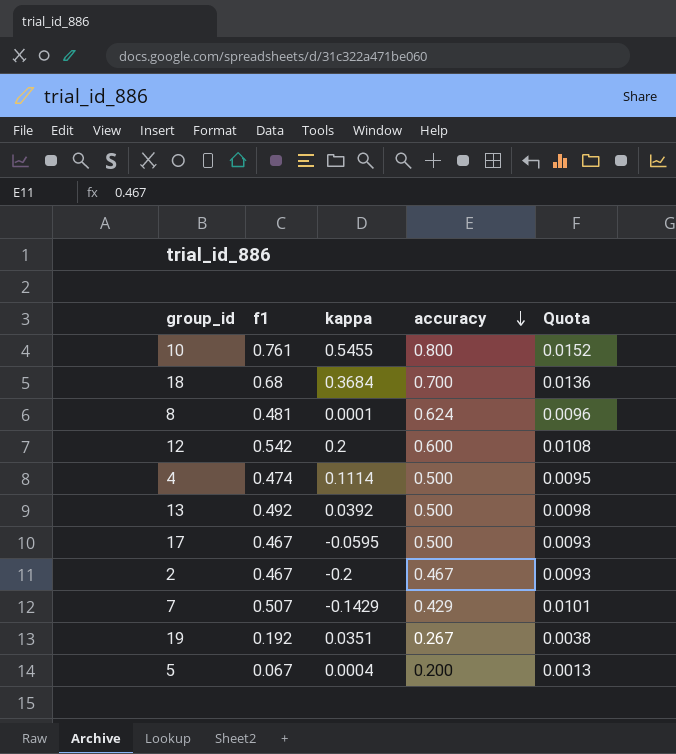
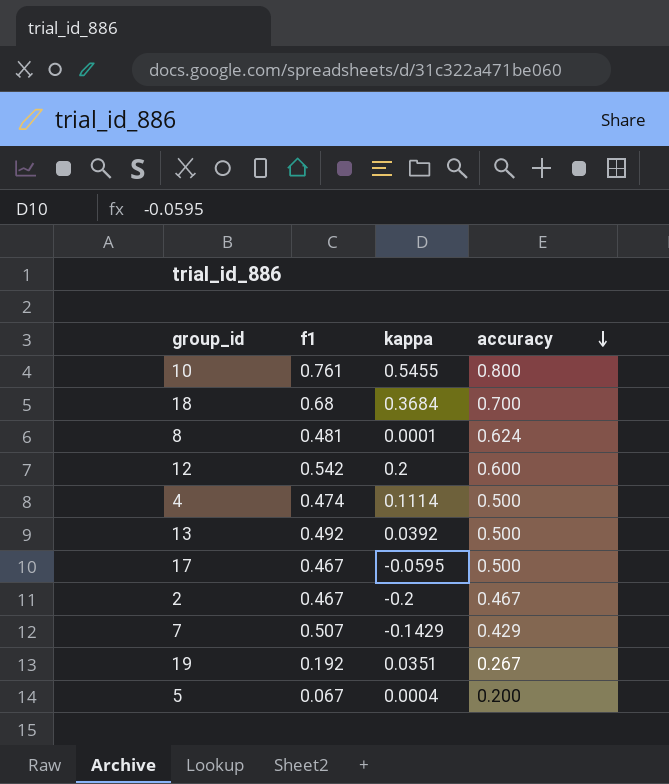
column Quota | formula: [f1] * 0.02 -> none

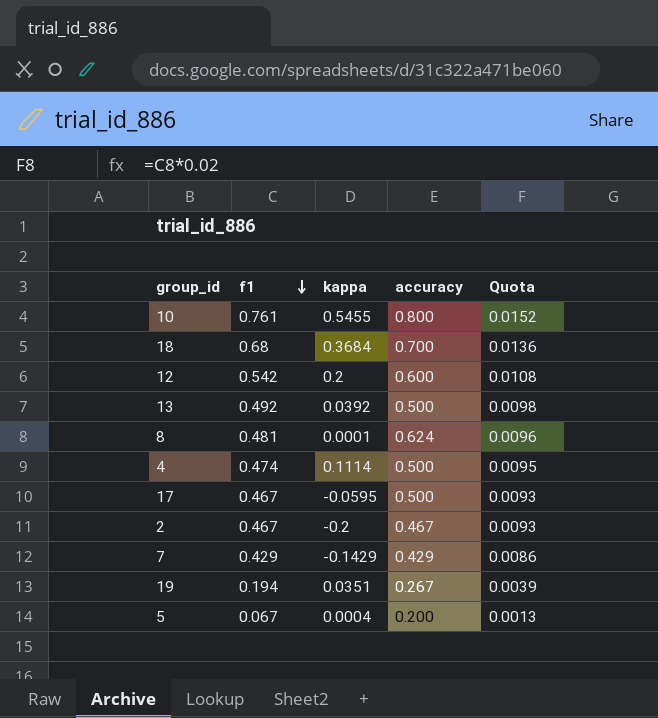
row order: accuracy descending -> f1 descending
column Quota | formula: none -> [f1] * 0.02
7 | f1: 0.507 -> 0.429
19 | f1: 0.192 -> 0.194

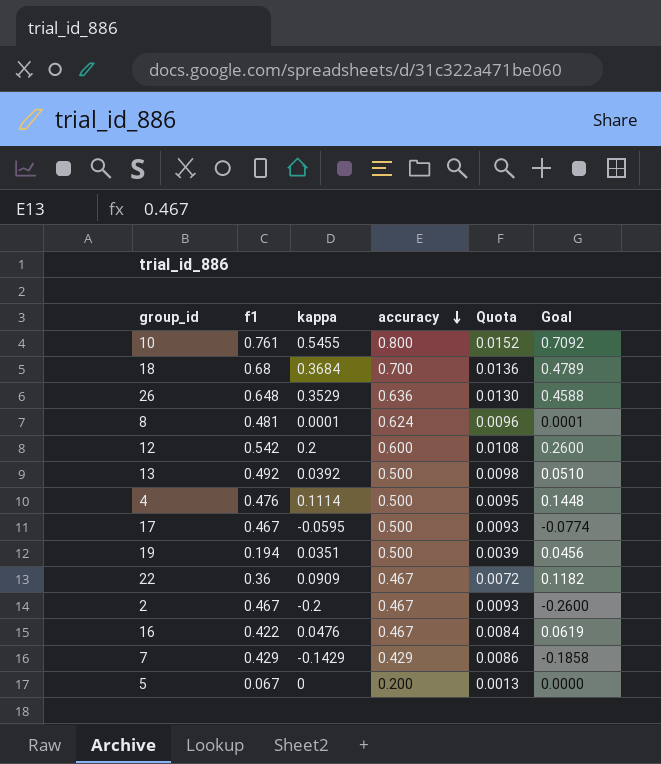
row order: f1 descending -> accuracy descending
column Goal | formula: none -> [kappa] * 1.3
row 26: none -> 0.648 | 0.3529 | 0.636 | 0.0130 | 0.4588
4 | f1: 0.474 -> 0.476
19 | accuracy: 0.267 -> 0.500
row 22: none -> 0.36 | 0.0909 | 0.467 | 0.0072 | 0.1182
row 16: none -> 0.422 | 0.0476 | 0.467 | 0.0084 | 0.0619
5 | kappa: 0.0004 -> 0

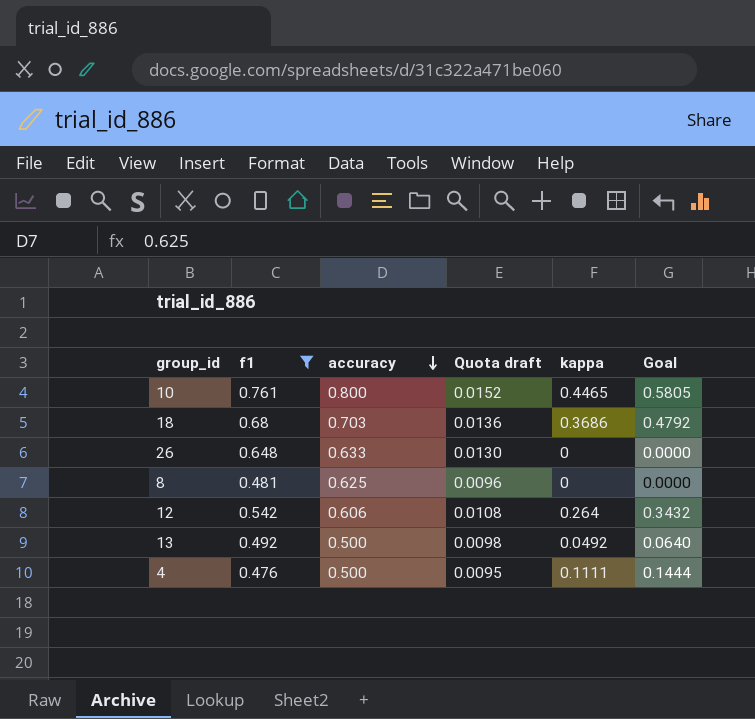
filter: none -> f1 >= 0.476
column name: Quota -> Quota draft
column kappa | position: 3 -> 5
10 | kappa: 0.5455 -> 0.4465
10 | Goal: 0.7092 -> 0.5805
18 | accuracy: 0.700 -> 0.703
18 | kappa: 0.3684 -> 0.3686
18 | Goal: 0.4789 -> 0.4792
26 | accuracy: 0.636 -> 0.633
26 | kappa: 0.3529 -> 0
26 | Goal: 0.4588 -> 0.0000
8 | accuracy: 0.624 -> 0.625
8 | kappa: 0.0001 -> 0
8 | Goal: 0.0001 -> 0.0000
12 | accuracy: 0.600 -> 0.606
12 | kappa: 0.2 -> 0.264
12 | Goal: 0.2600 -> 0.3432
13 | kappa: 0.0392 -> 0.0492
13 | Goal: 0.0510 -> 0.0640
4 | kappa: 0.1114 -> 0.1111
4 | Goal: 0.1448 -> 0.1444

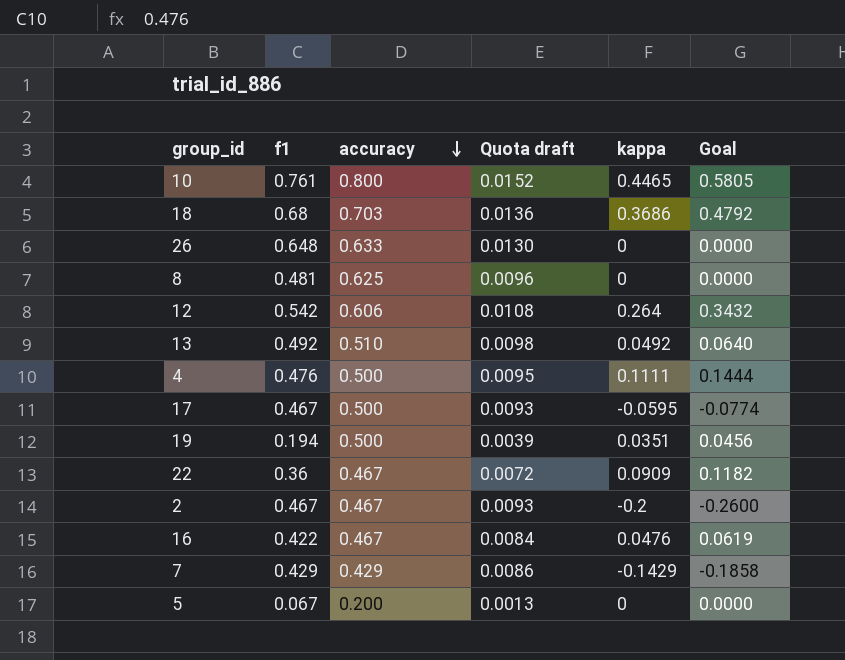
filter: f1 >= 0.476 -> none
13 | accuracy: 0.500 -> 0.510

